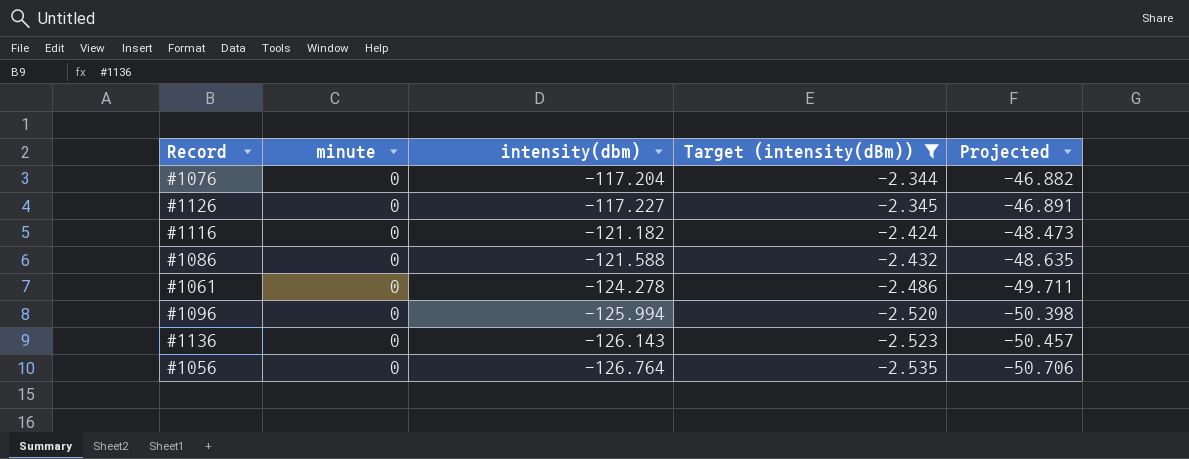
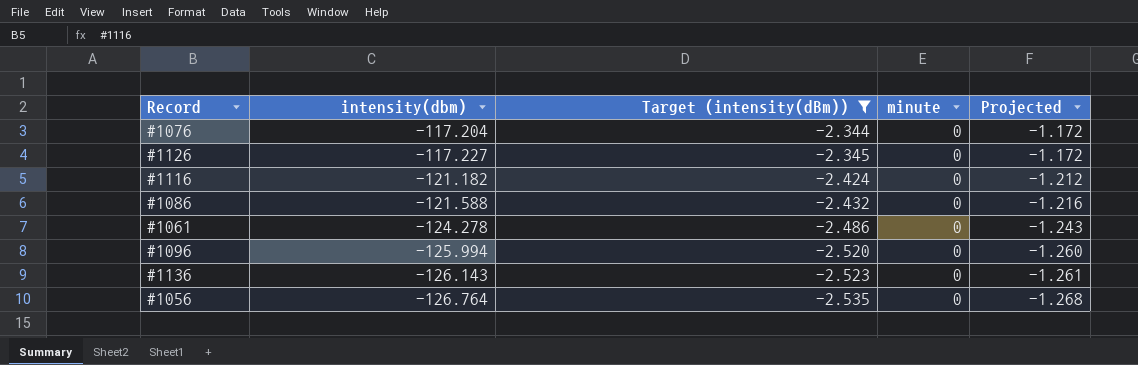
column minute | position: 2 -> 4
column Projected | formula: [intensity(dbm)] * 0.4 -> [intensity(dbm)] * 0.01

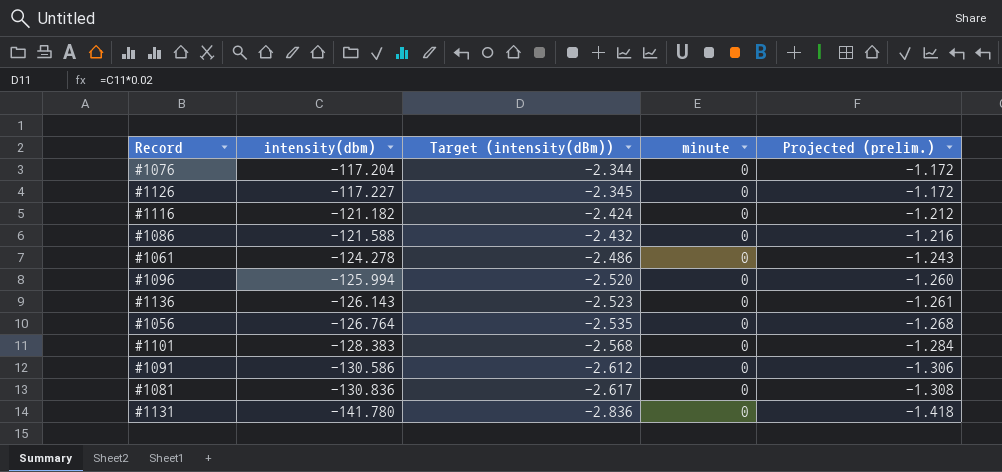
filter: Target (intensity(dBm)) >= -2.535 -> none
column name: Projected -> Projected (prelim.)

